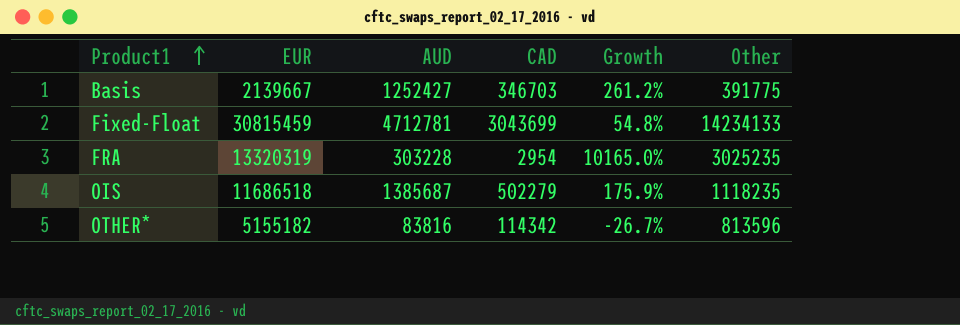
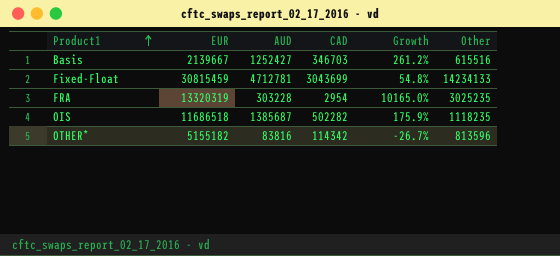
Basis | Other: 391775 -> 615516
OIS | CAD: 502279 -> 502282

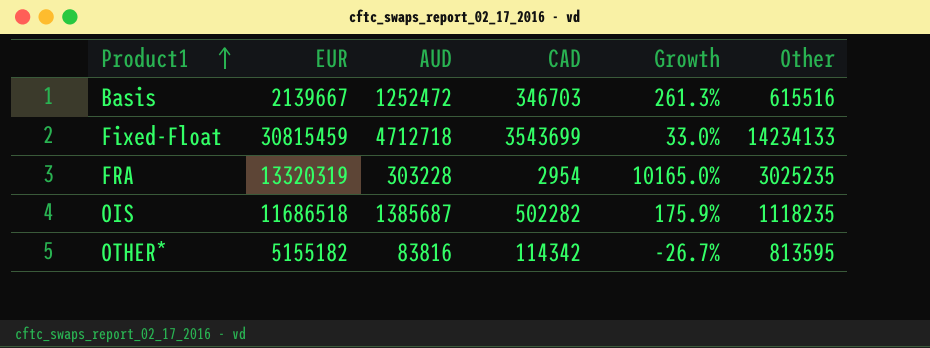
Basis | AUD: 1252427 -> 1252472
Basis | Growth: 261.2% -> 261.3%
Fixed-Float | AUD: 4712781 -> 4712718
Fixed-Float | CAD: 3043699 -> 3543699
Fixed-Float | Growth: 54.8% -> 33.0%
OTHER* | Other: 813596 -> 813595

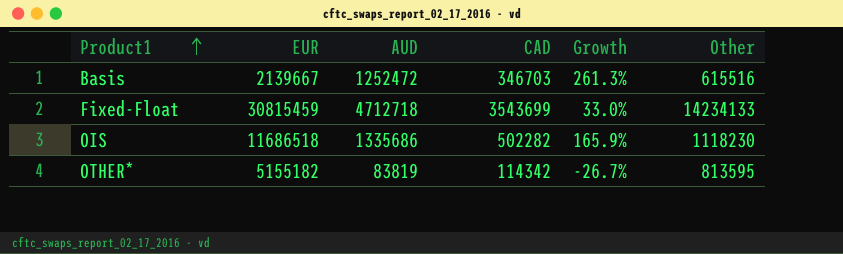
row FRA: 13320319 | 303228 | 2954 | 10165.0% | 3025235 -> none
OIS | AUD: 1385687 -> 1335686
OIS | Growth: 175.9% -> 165.9%
OIS | Other: 1118235 -> 1118230
OTHER* | AUD: 83816 -> 83819

